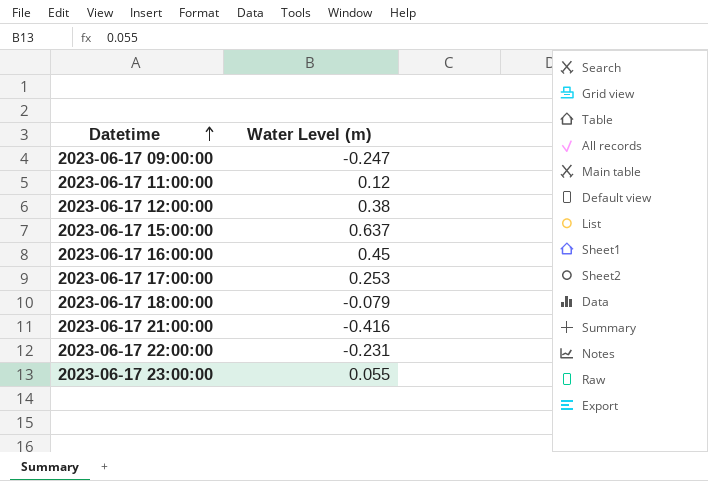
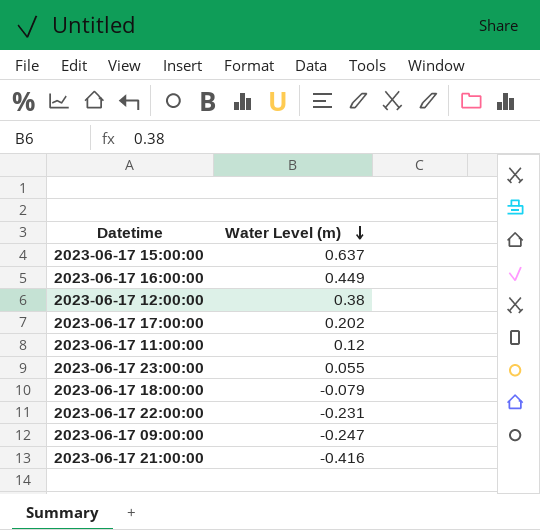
row order: Datetime ascending -> Water Level (m) descending
2023-06-17 16:00:00 | Water Level (m): 0.45 -> 0.449
2023-06-17 17:00:00 | Water Level (m): 0.253 -> 0.202

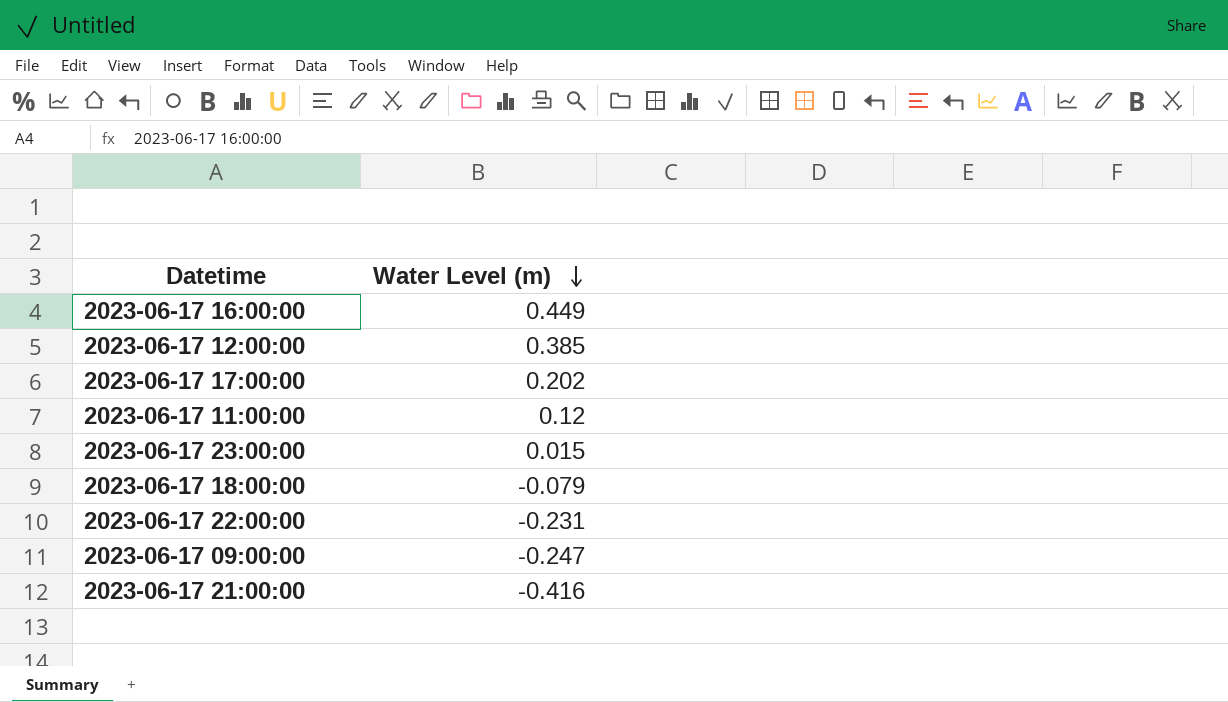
row 2023-06-17 15:00:00: 0.637 -> none
2023-06-17 12:00:00 | Water Level (m): 0.38 -> 0.385
2023-06-17 23:00:00 | Water Level (m): 0.055 -> 0.015

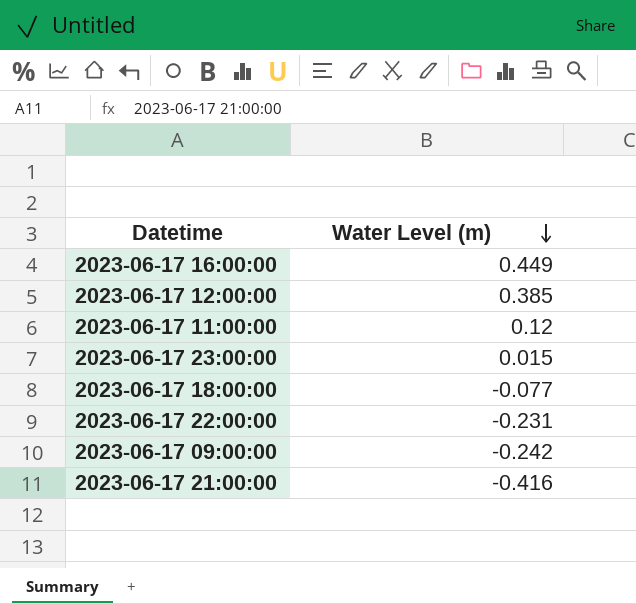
row 2023-06-17 17:00:00: 0.202 -> none
2023-06-17 18:00:00 | Water Level (m): -0.079 -> -0.077
2023-06-17 09:00:00 | Water Level (m): -0.247 -> -0.242

